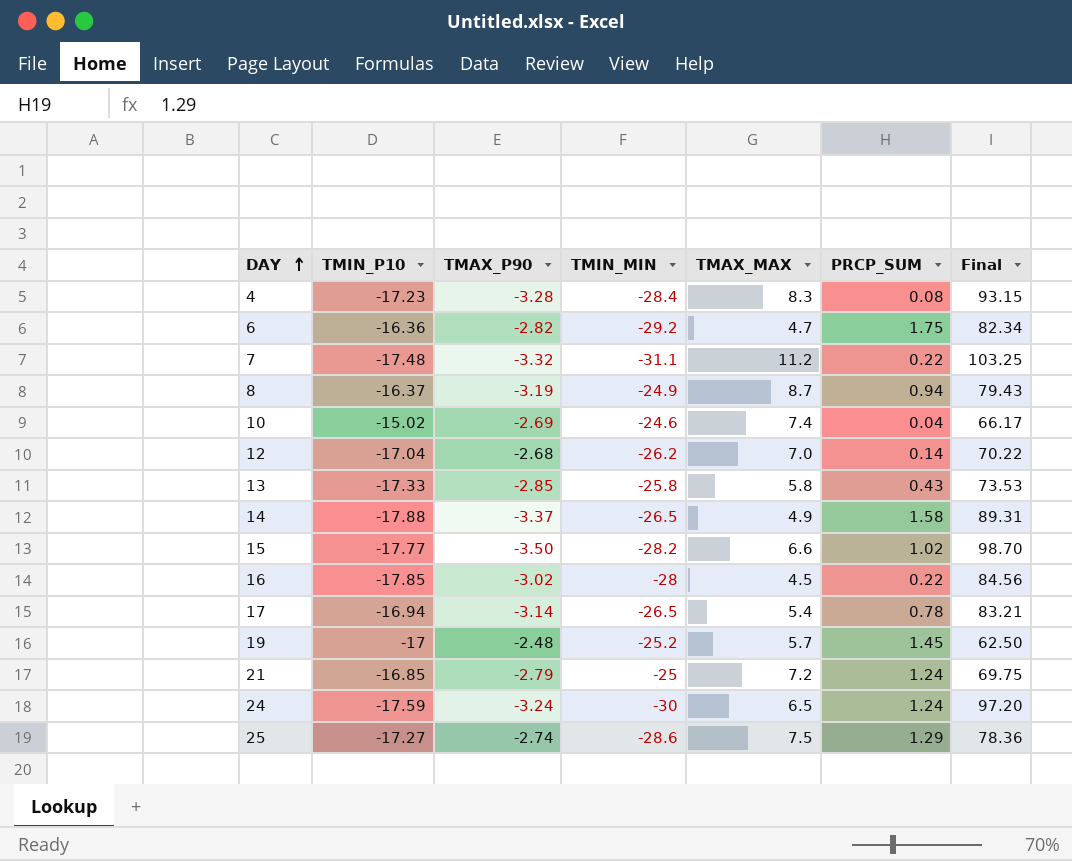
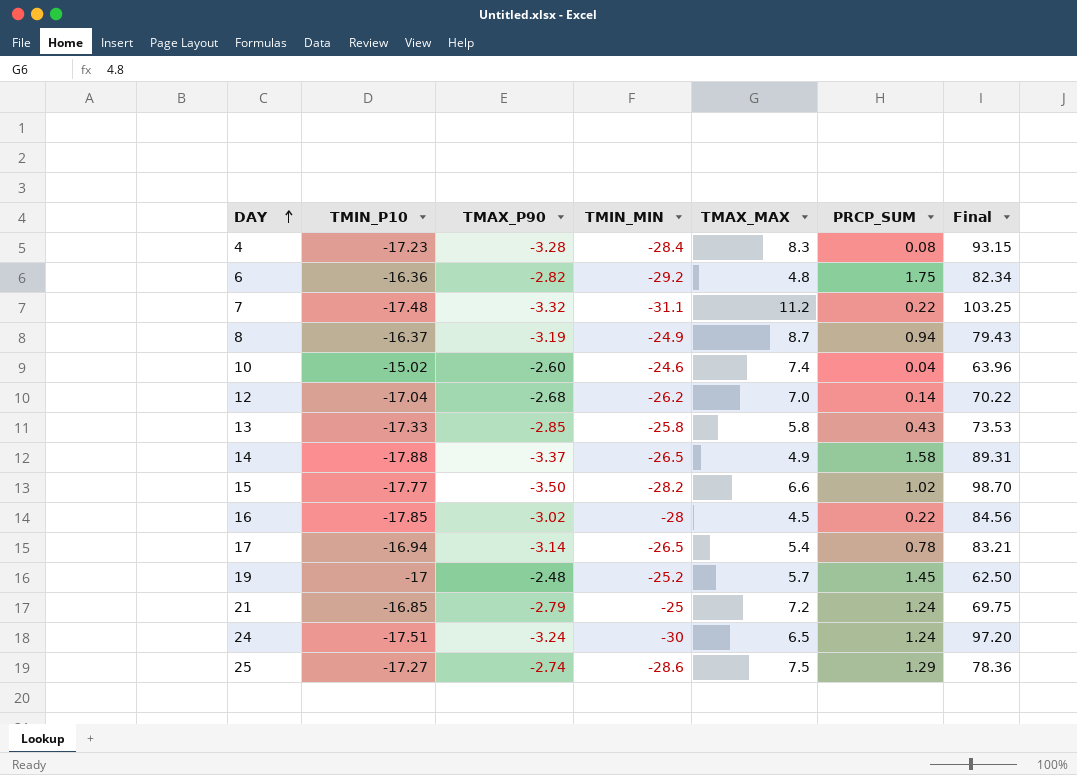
6 | TMAX_MAX: 4.7 -> 4.8
10 | TMAX_P90: -2.69 -> -2.60
10 | Final: 66.17 -> 63.96
24 | TMIN_P10: -17.59 -> -17.51

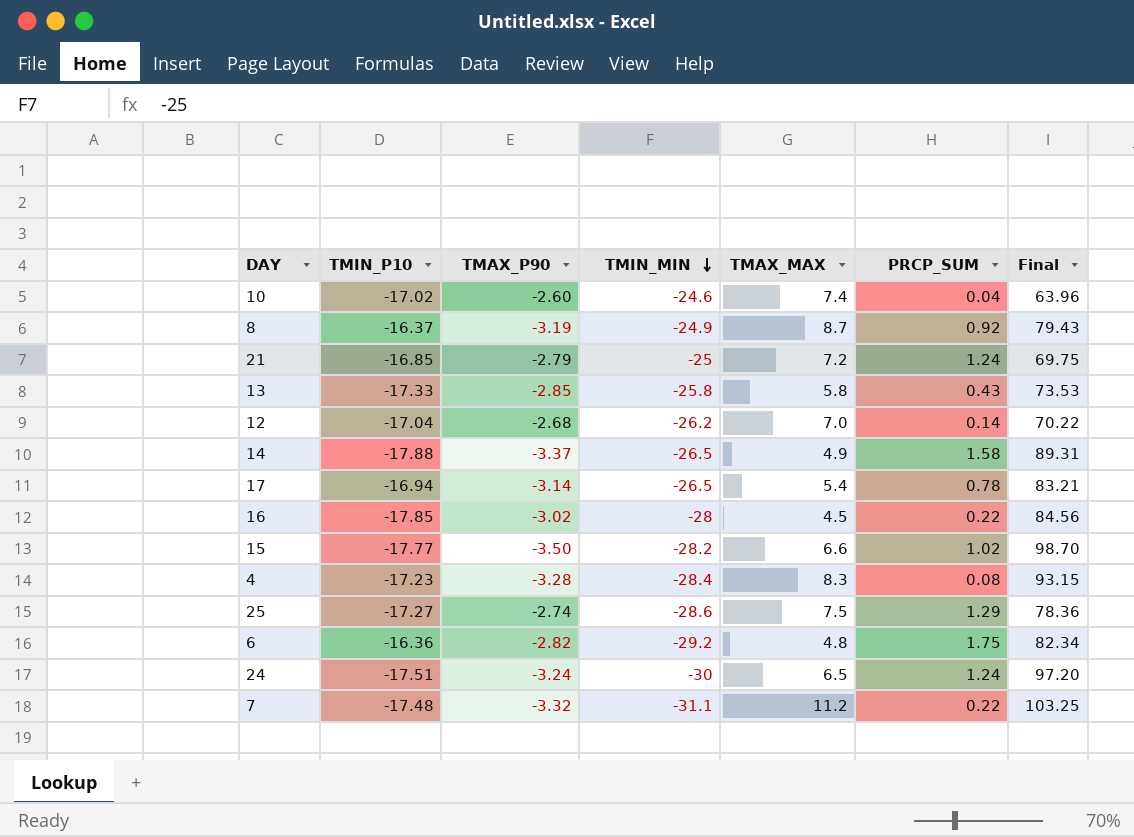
row order: DAY ascending -> TMIN_MIN descending
row 19: -17 | -2.48 | -25.2 | 5.7 | 1.45 | 62.50 -> none
10 | TMIN_P10: -15.02 -> -17.02
8 | PRCP_SUM: 0.94 -> 0.92

